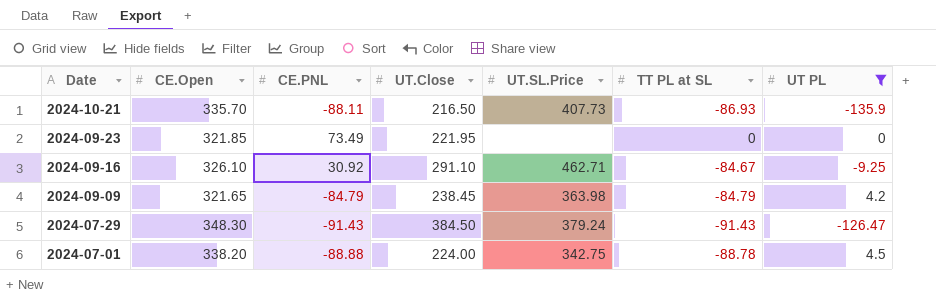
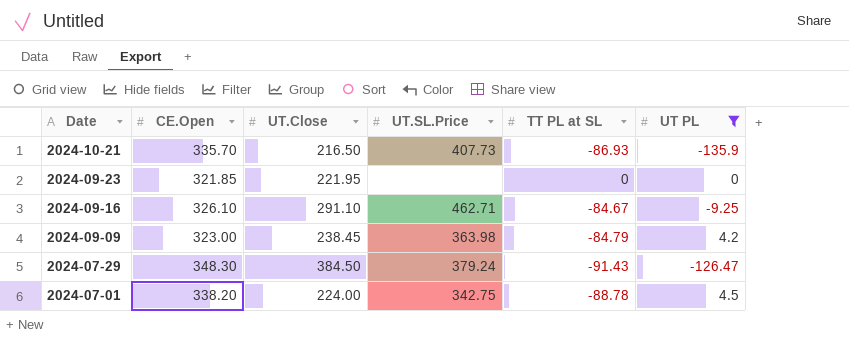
column CE.PNL | position: 3 -> none
2024-09-09 | CE.Open: 321.65 -> 323.00

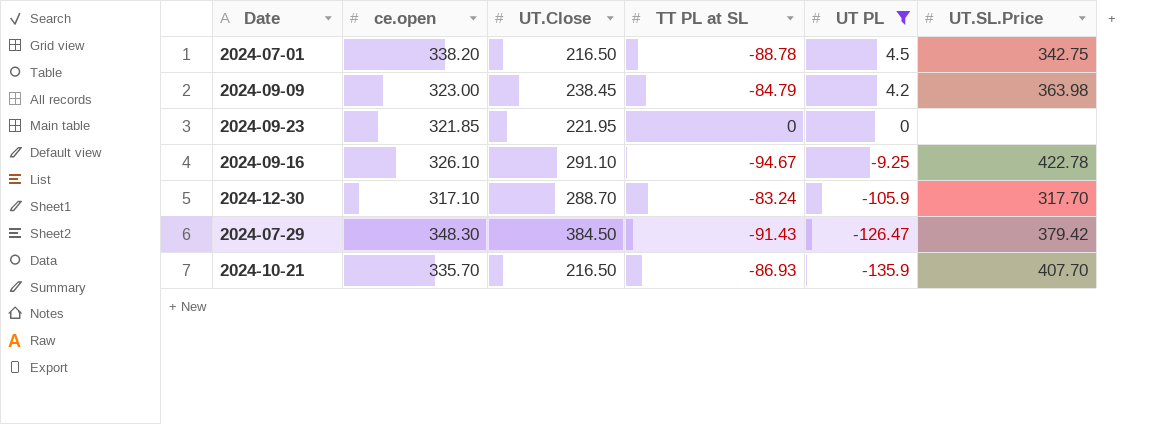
row order: Date descending -> UT PL descending
column name: CE.Open -> ce.open
column UT.SL.Price | position: 4 -> 6
2024-07-01 | UT.Close: 224.00 -> 216.50
2024-09-16 | TT PL at SL: -84.67 -> -94.67
2024-09-16 | UT.SL.Price: 462.71 -> 422.78
row 2024-12-30: none -> 317.10 | 288.70 | -83.24 | -105.9 | 317.70
2024-07-29 | UT.SL.Price: 379.24 -> 379.42
2024-10-21 | UT.SL.Price: 407.73 -> 407.70

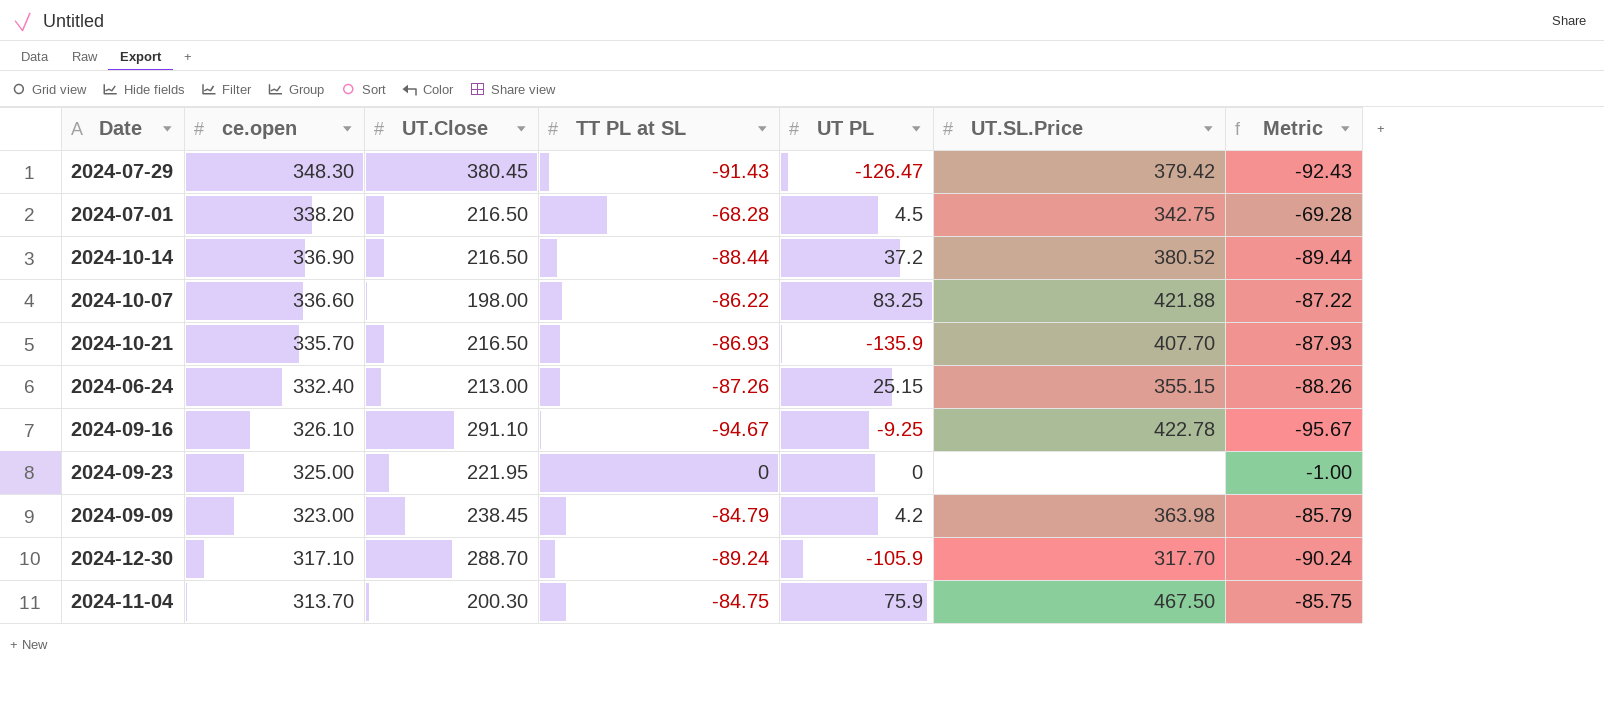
filter: UT PL <= 4.5 -> none
row order: UT PL descending -> ce.open descending
column Metric | formula: none -> [TT PL at SL] - 1
2024-07-29 | UT.Close: 384.50 -> 380.45
2024-07-01 | TT PL at SL: -88.78 -> -68.28
2024-09-23 | ce.open: 321.85 -> 325.00
2024-12-30 | TT PL at SL: -83.24 -> -89.24

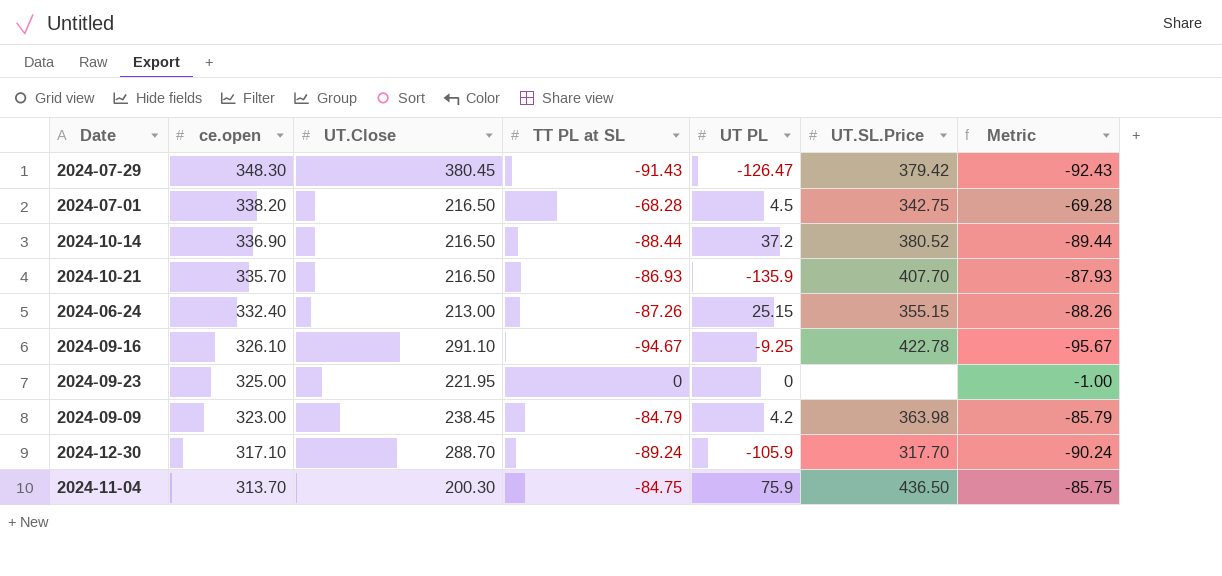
row 2024-10-07: 336.60 | 198.00 | -86.22 | 83.25 | 421.88 | -87.22 -> none
2024-11-04 | UT.SL.Price: 467.50 -> 436.50

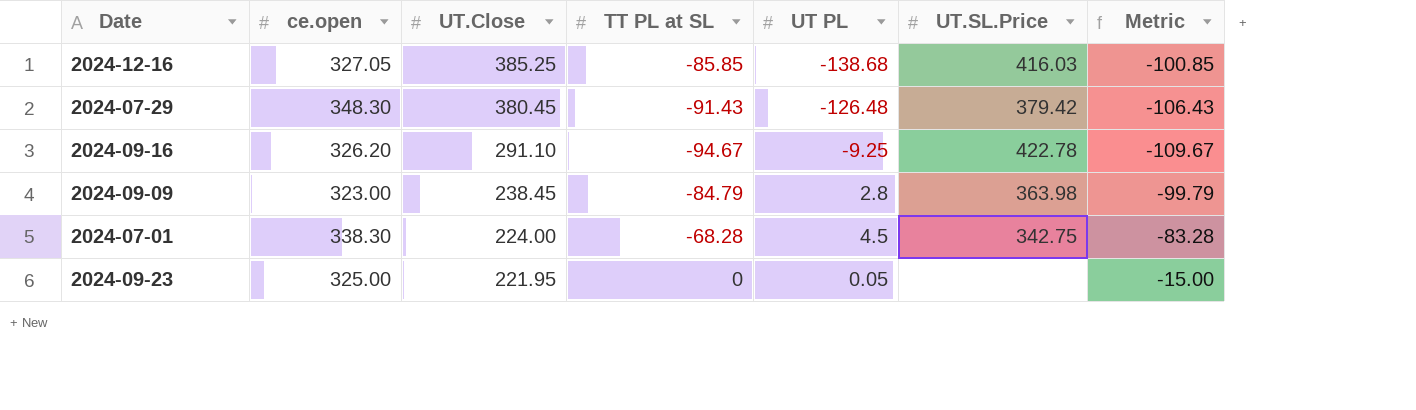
row order: ce.open descending -> UT.Close descending
column Metric | formula: [TT PL at SL] - 1 -> [TT PL at SL] - 15
row 2024-10-14: 336.90 | 216.50 | -88.44 | 37.2 | 380.52 | -89.44 -> none
row 2024-10-21: 335.70 | 216.50 | -86.93 | -135.9 | 407.70 | -87.93 -> none
row 2024-06-24: 332.40 | 213.00 | -87.26 | 25.15 | 355.15 | -88.26 -> none
row 2024-12-30: 317.10 | 288.70 | -89.24 | -105.9 | 317.70 | -90.24 -> none
row 2024-11-04: 313.70 | 200.30 | -84.75 | 75.9 | 436.50 | -85.75 -> none
row 2024-12-16: none -> 327.05 | 385.25 | -85.85 | -138.68 | 416.03 | -100.85
2024-07-29 | UT PL: -126.47 -> -126.48
2024-09-16 | ce.open: 326.10 -> 326.20
2024-09-09 | UT PL: 4.2 -> 2.8
2024-07-01 | ce.open: 338.20 -> 338.30
2024-07-01 | UT.Close: 216.50 -> 224.00
2024-09-23 | UT PL: 0 -> 0.05

